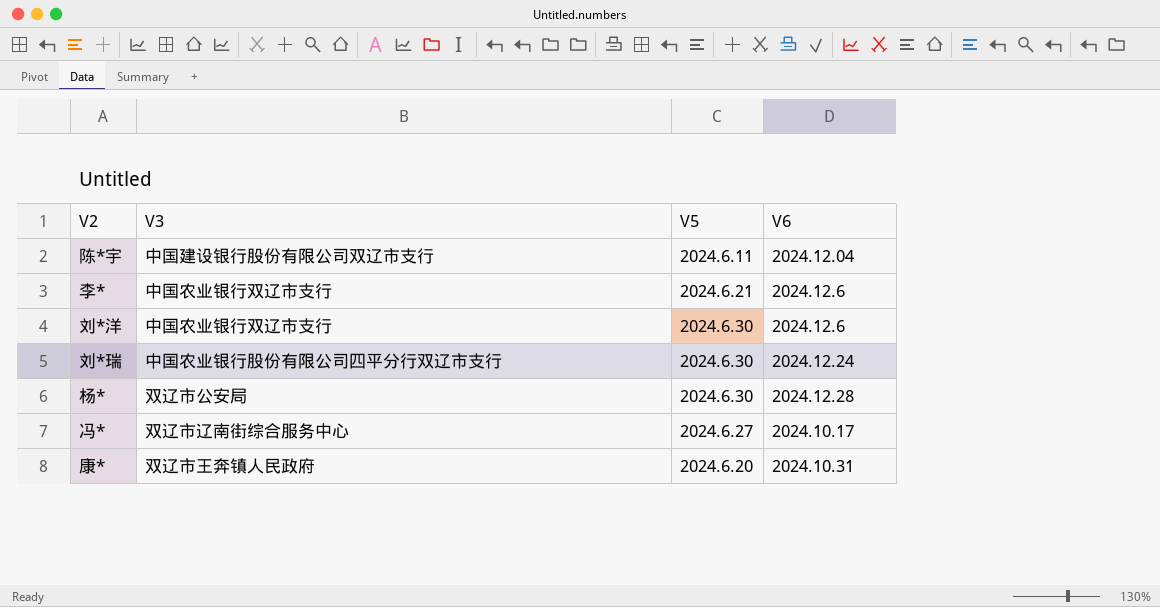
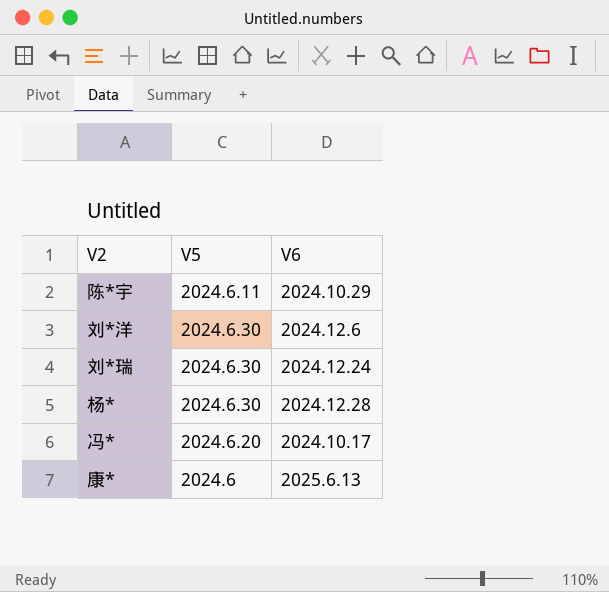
column V3 | position: 2 -> none
row 李*: 中国农业银行双辽市支行 | 2024.6.21 | 2024.12.6 -> none
陈*宇 | V6: 2024.12.04 -> 2024.10.29
冯* | V5: 2024.6.27 -> 2024.6.20
康* | V5: 2024.6.20 -> 2024.6
康* | V6: 2024.10.31 -> 2025.6.13

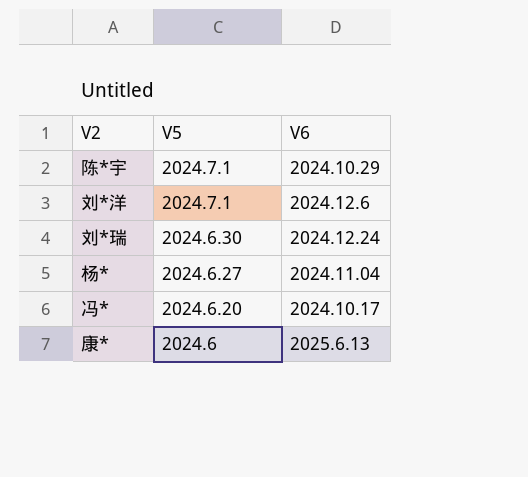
陈*宇 | V5: 2024.6.11 -> 2024.7.1
刘*洋 | V5: 2024.6.30 -> 2024.7.1
杨* | V5: 2024.6.30 -> 2024.6.27
杨* | V6: 2024.12.28 -> 2024.11.04

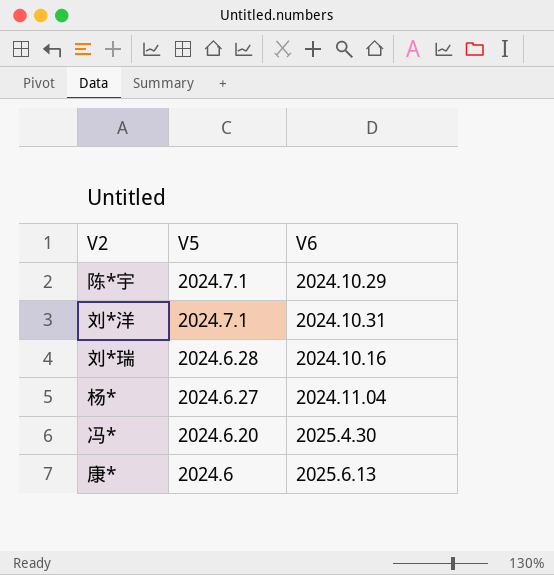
刘*洋 | V6: 2024.12.6 -> 2024.10.31
刘*瑞 | V5: 2024.6.30 -> 2024.6.28
刘*瑞 | V6: 2024.12.24 -> 2024.10.16
冯* | V6: 2024.10.17 -> 2025.4.30

